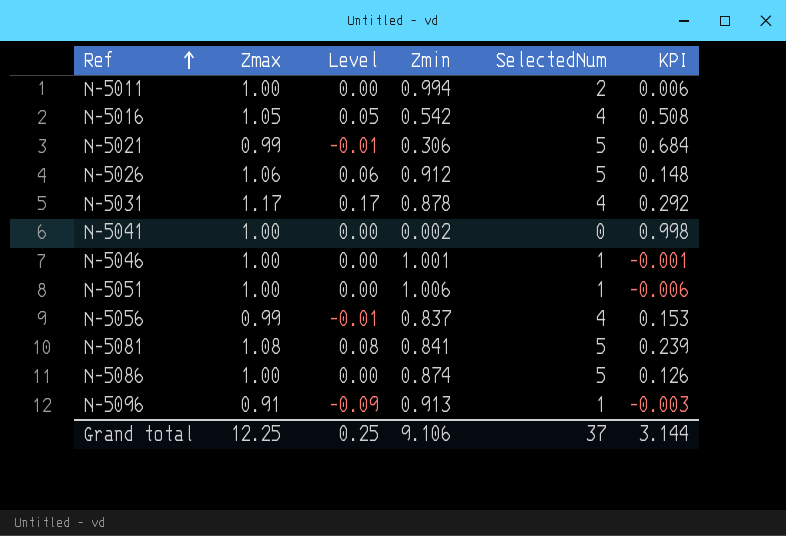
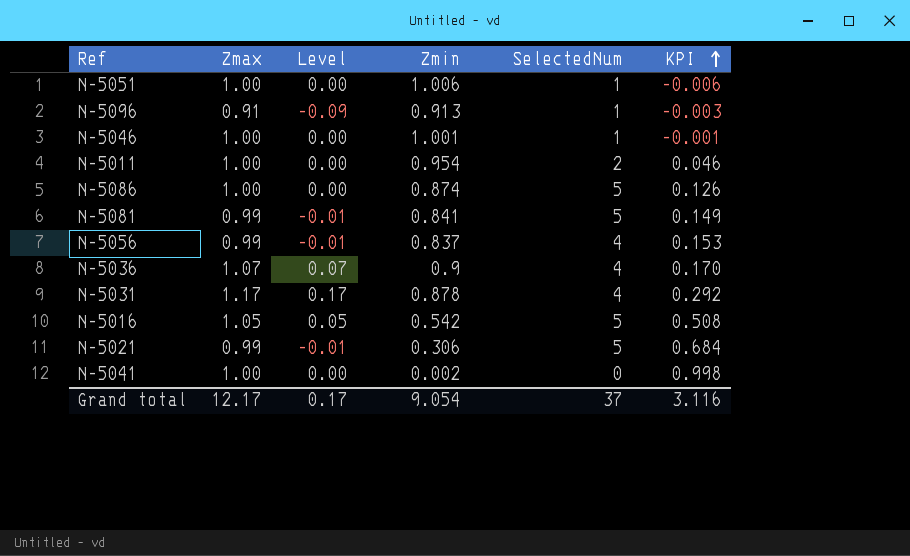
row order: Ref ascending -> KPI ascending
row N-5026: 1.06 | 0.06 | 0.912 | 5 | 0.148 -> none
N-5011 | Zmin: 0.994 -> 0.954
N-5011 | KPI: 0.006 -> 0.046
N-5081 | Zmax: 1.08 -> 0.99
N-5081 | Level: 0.08 -> -0.01
N-5081 | KPI: 0.239 -> 0.149
row N-5036: none -> 1.07 | 0.07 | 0.9 | 4 | 0.170
N-5016 | SelectedNum: 4 -> 5
Grand total | Zmax: 12.25 -> 12.17
Grand total | Level: 0.25 -> 0.17
Grand total | Zmin: 9.106 -> 9.054
Grand total | KPI: 3.144 -> 3.116

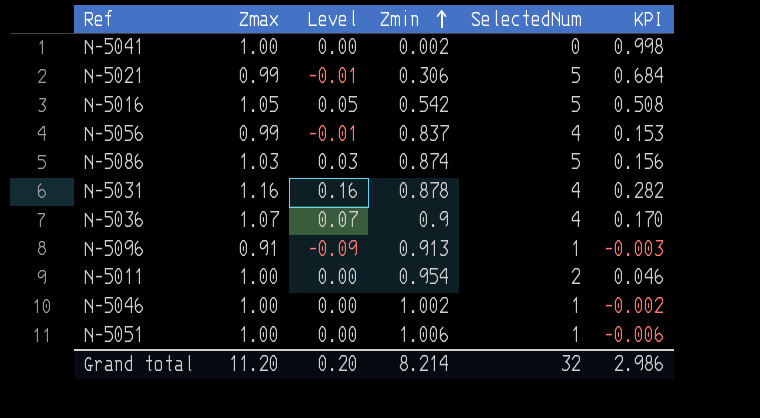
row order: KPI ascending -> Zmin ascending
row N-5081: 0.99 | -0.01 | 0.841 | 5 | 0.149 -> none
N-5086 | Zmax: 1.00 -> 1.03
N-5086 | Level: 0.00 -> 0.03
N-5086 | KPI: 0.126 -> 0.156
N-5031 | Zmax: 1.17 -> 1.16
N-5031 | Level: 0.17 -> 0.16
N-5031 | KPI: 0.292 -> 0.282
N-5046 | Zmin: 1.001 -> 1.002
N-5046 | KPI: -0.001 -> -0.002
Grand total | Zmax: 12.17 -> 11.20
Grand total | Level: 0.17 -> 0.20
Grand total | Zmin: 9.054 -> 8.214
Grand total | SelectedNum: 37 -> 32
Grand total | KPI: 3.116 -> 2.986

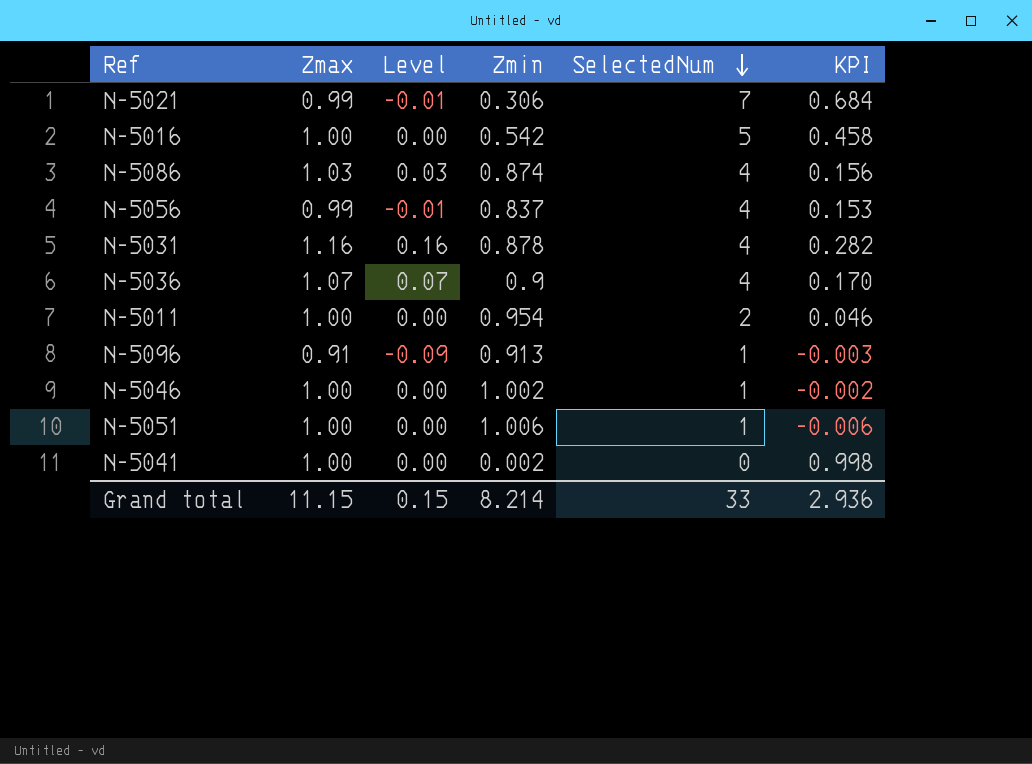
row order: Zmin ascending -> SelectedNum descending
N-5021 | SelectedNum: 5 -> 7
N-5016 | Zmax: 1.05 -> 1.00
N-5016 | Level: 0.05 -> 0.00
N-5016 | KPI: 0.508 -> 0.458
N-5086 | SelectedNum: 5 -> 4
Grand total | Zmax: 11.20 -> 11.15
Grand total | Level: 0.20 -> 0.15
Grand total | SelectedNum: 32 -> 33
Grand total | KPI: 2.986 -> 2.936

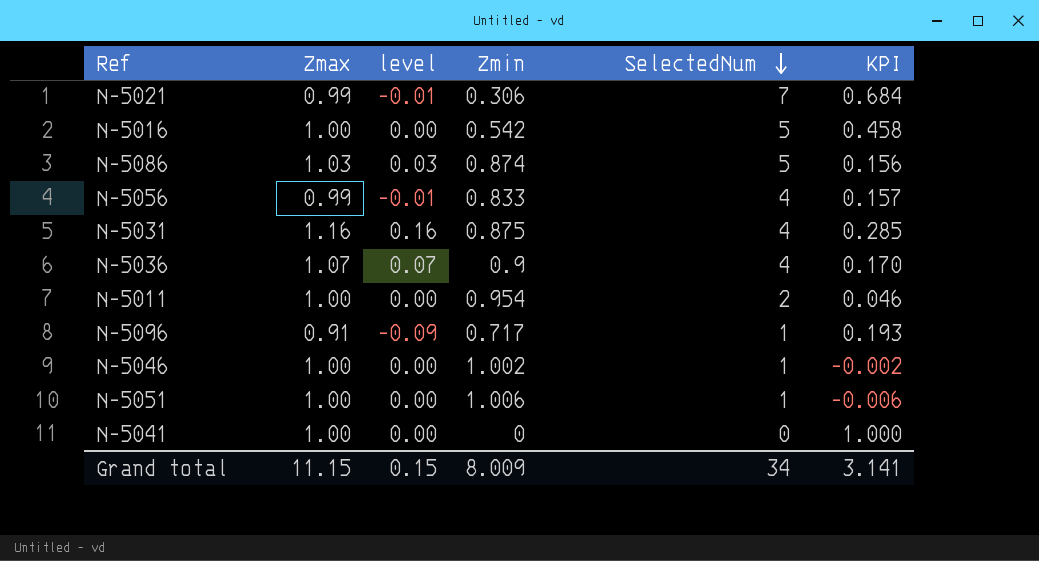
column name: Level -> level
N-5086 | SelectedNum: 4 -> 5
N-5056 | Zmin: 0.837 -> 0.833
N-5056 | KPI: 0.153 -> 0.157
N-5031 | Zmin: 0.878 -> 0.875
N-5031 | KPI: 0.282 -> 0.285
N-5096 | Zmin: 0.913 -> 0.717
N-5096 | KPI: -0.003 -> 0.193
N-5041 | Zmin: 0.002 -> 0
N-5041 | KPI: 0.998 -> 1.000
Grand total | Zmin: 8.214 -> 8.009
Grand total | SelectedNum: 33 -> 34
Grand total | KPI: 2.936 -> 3.141

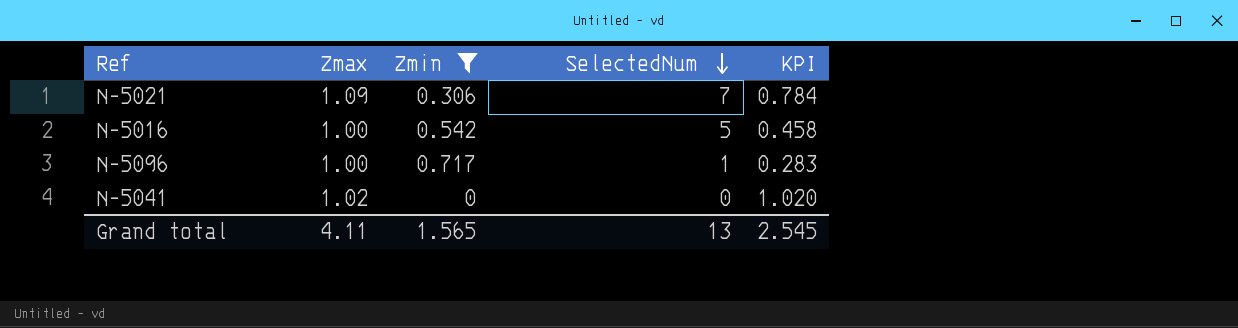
filter: none -> Zmin <= 0.717
column level | formula: [Zmax] - 1 -> none
N-5021 | Zmax: 0.99 -> 1.09
N-5021 | KPI: 0.684 -> 0.784
N-5096 | Zmax: 0.91 -> 1.00
N-5096 | KPI: 0.193 -> 0.283
N-5041 | Zmax: 1.00 -> 1.02
N-5041 | KPI: 1.000 -> 1.020
Grand total | Zmax: 11.15 -> 4.11
Grand total | Zmin: 8.009 -> 1.565
Grand total | SelectedNum: 34 -> 13
Grand total | KPI: 3.141 -> 2.545

